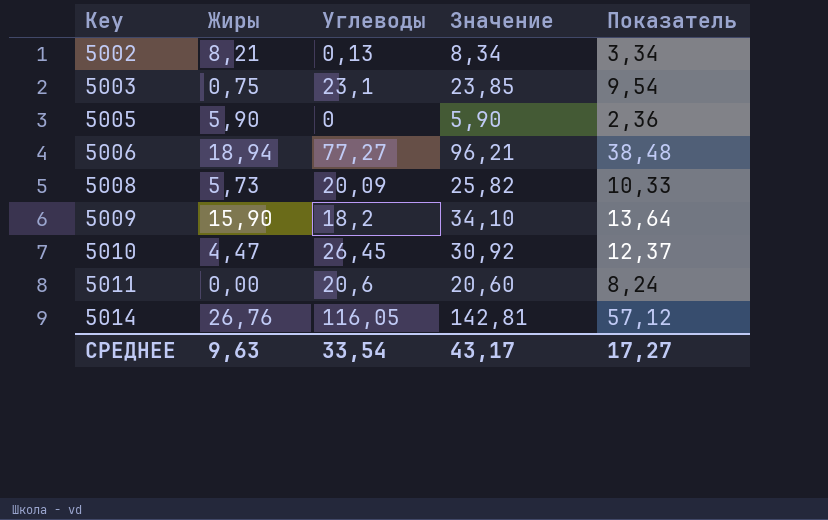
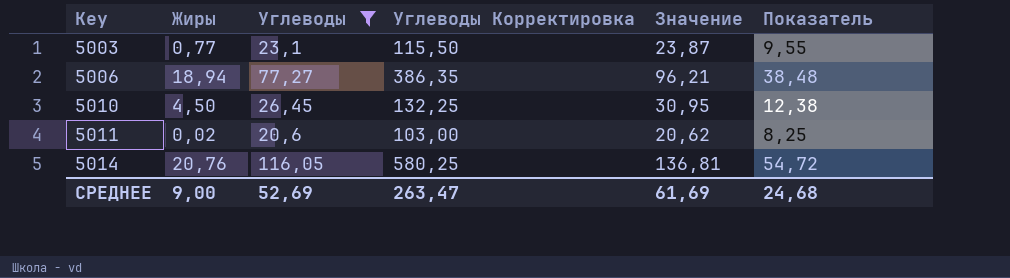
filter: none -> Углеводы >= 20,6
column Углеводы Корректировка | formula: none -> [Углеводы] * 5
5003 | Жиры: 0,75 -> 0,77
5003 | Значение: 23,85 -> 23,87
5003 | Показатель: 9,54 -> 9,55
5010 | Жиры: 4,47 -> 4,50
5010 | Значение: 30,92 -> 30,95
5010 | Показатель: 12,37 -> 12,38
5011 | Жиры: 0,00 -> 0,02
5011 | Значение: 20,60 -> 20,62
5011 | Показатель: 8,24 -> 8,25
5014 | Жиры: 26,76 -> 20,76
5014 | Значение: 142,81 -> 136,81
5014 | Показатель: 57,12 -> 54,72
СРЕДНЕЕ | Жиры: 9,63 -> 9,00
СРЕДНЕЕ | Углеводы: 33,54 -> 52,69
СРЕДНЕЕ | Значение: 43,17 -> 61,69
СРЕДНЕЕ | Показатель: 17,27 -> 24,68

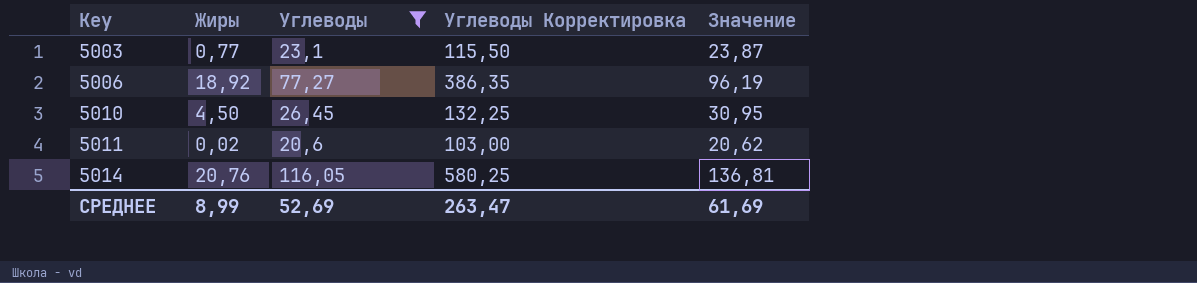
column Показатель | formula: [Значение] * 0,4 -> none
5006 | Жиры: 18,94 -> 18,92
5006 | Значение: 96,21 -> 96,19
СРЕДНЕЕ | Жиры: 9,00 -> 8,99

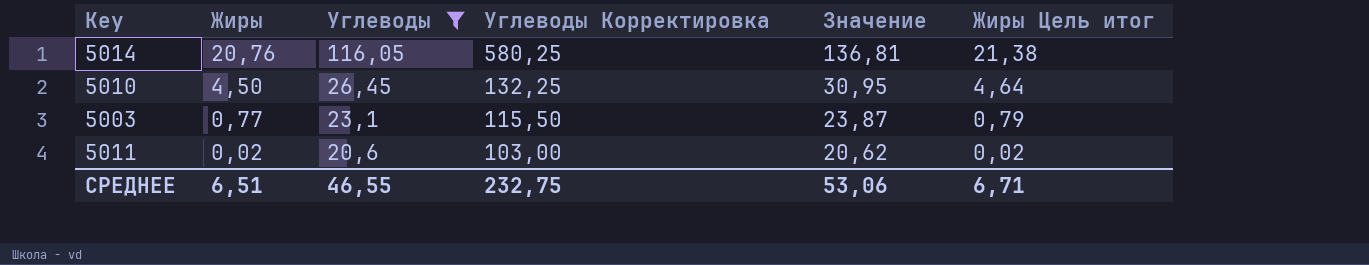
row order: Key ascending -> Жиры descending
column Жиры Цель итог | formula: none -> [Жиры] * 1,03
row 5006: 18,92 | 77,27 | 386,35 | 96,19 -> none
СРЕДНЕЕ | Жиры: 8,99 -> 6,51
СРЕДНЕЕ | Углеводы: 52,69 -> 46,55
СРЕДНЕЕ | Углеводы Корректировка: 263,47 -> 232,75
СРЕДНЕЕ | Значение: 61,69 -> 53,06

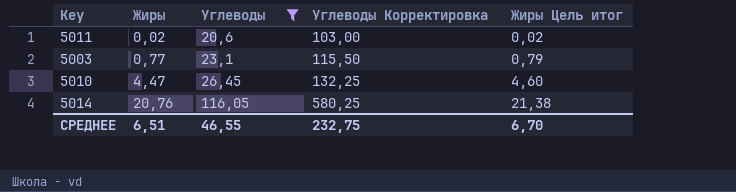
row order: Жиры descending -> Жиры ascending
column Значение | formula: [Жиры] + [Углеводы] -> none
5010 | Жиры: 4,50 -> 4,47
5010 | Жиры Цель итог: 4,64 -> 4,60
СРЕДНЕЕ | Жиры Цель итог: 6,71 -> 6,70

